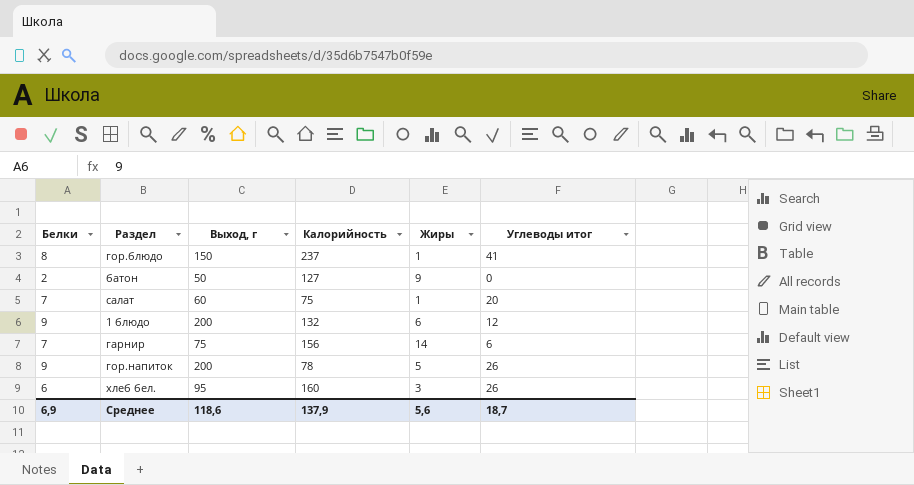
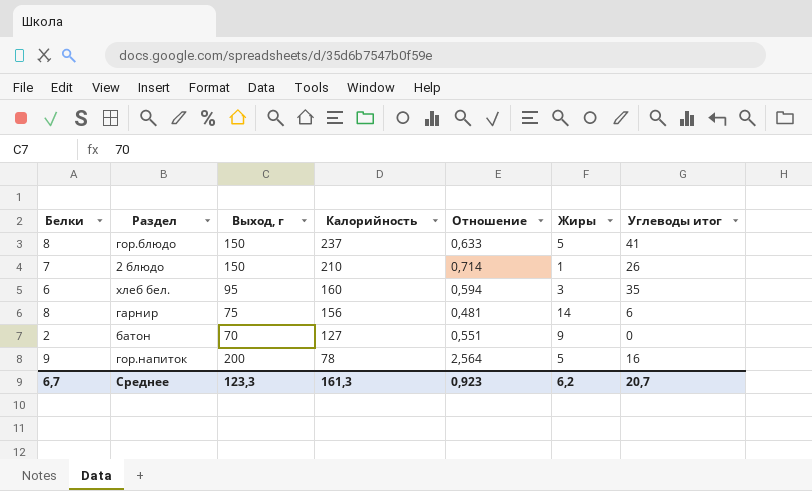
row order: none -> Калорийность descending
column Отношение | formula: none -> [Выход, г] / [Калорийность]
row салат: 7 | 60 | 75 | 1 | 20 -> none
row 1 блюдо: 9 | 200 | 132 | 6 | 12 -> none
гор.блюдо | Жиры: 1 -> 5
row 2 блюдо: none -> 7 | 150 | 210 | 0,714 | 1 | 26
хлеб бел. | Углеводы итог: 26 -> 35
гарнир | Белки: 7 -> 8
батон | Выход, г: 50 -> 70
гор.напиток | Углеводы итог: 26 -> 16
Среднее | Белки: 6,9 -> 6,7
Среднее | Выход, г: 118,6 -> 123,3
Среднее | Калорийность: 137,9 -> 161,3
Среднее | Жиры: 5,6 -> 6,2
Среднее | Углеводы итог: 18,7 -> 20,7

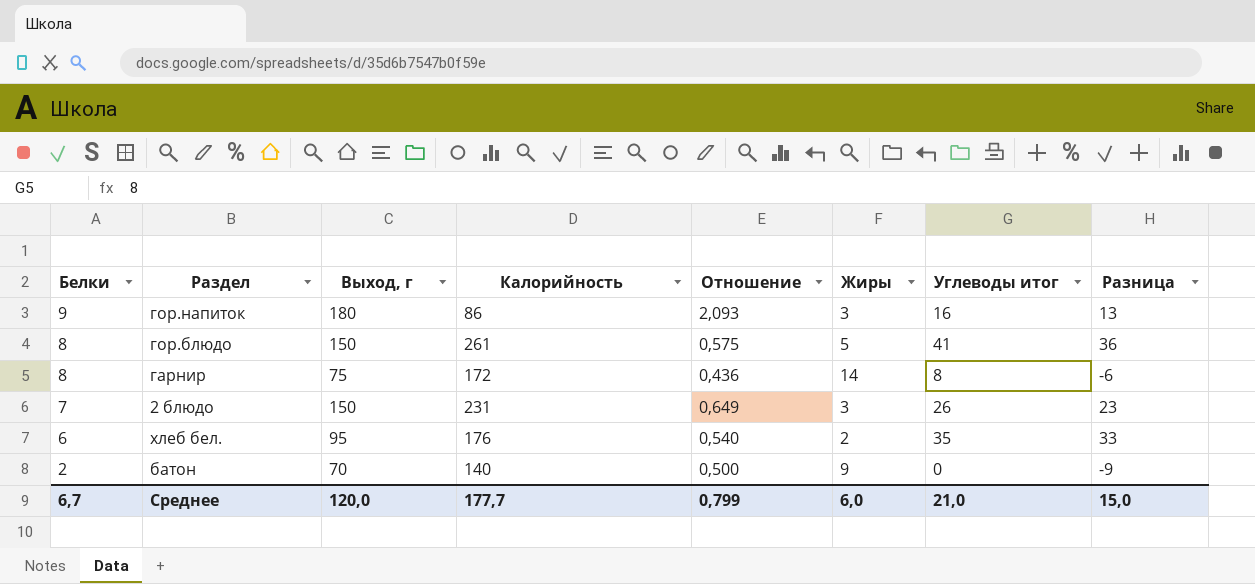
row order: Калорийность descending -> Белки descending
column Разница | formula: none -> [Углеводы итог] - [Жиры]
гор.напиток | Выход, г: 200 -> 180
гор.напиток | Калорийность: 78 -> 86
гор.напиток | Отношение: 2,564 -> 2,093
гор.напиток | Жиры: 5 -> 3
гор.блюдо | Калорийность: 237 -> 261
гор.блюдо | Отношение: 0,633 -> 0,575
гарнир | Калорийность: 156 -> 172
гарнир | Отношение: 0,481 -> 0,436
гарнир | Углеводы итог: 6 -> 8
2 блюдо | Калорийность: 210 -> 231
2 блюдо | Отношение: 0,714 -> 0,649
2 блюдо | Жиры: 1 -> 3
хлеб бел. | Калорийность: 160 -> 176
хлеб бел. | Отношение: 0,594 -> 0,540
хлеб бел. | Жиры: 3 -> 2
батон | Калорийность: 127 -> 140
батон | Отношение: 0,551 -> 0,500
Среднее | Выход, г: 123,3 -> 120,0
Среднее | Калорийность: 161,3 -> 177,7
Среднее | Отношение: 0,923 -> 0,799
Среднее | Жиры: 6,2 -> 6,0
Среднее | Углеводы итог: 20,7 -> 21,0

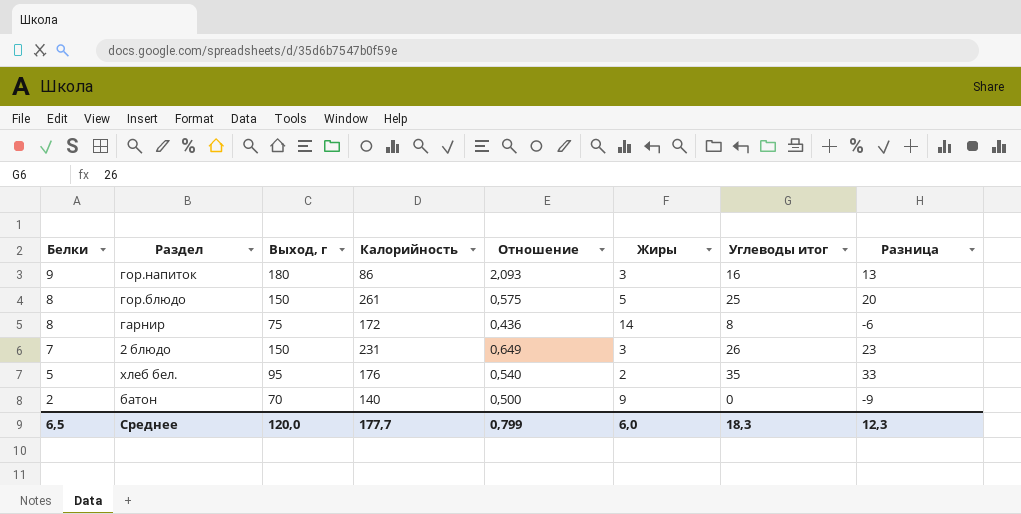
гор.блюдо | Углеводы итог: 41 -> 25
гор.блюдо | Разница: 36 -> 20
хлеб бел. | Белки: 6 -> 5
Среднее | Белки: 6,7 -> 6,5
Среднее | Углеводы итог: 21,0 -> 18,3
Среднее | Разница: 15,0 -> 12,3

